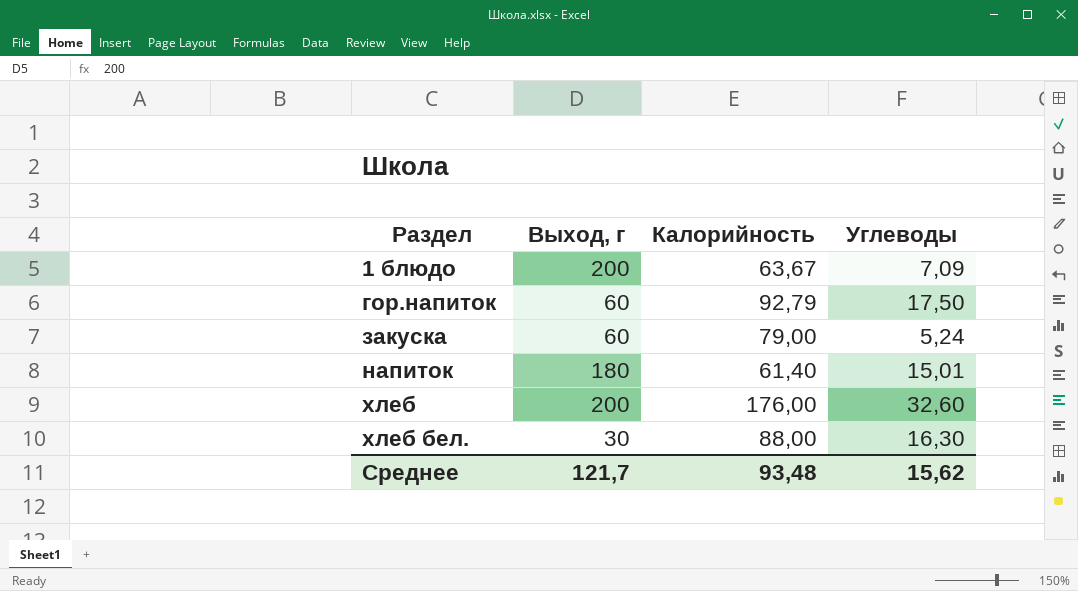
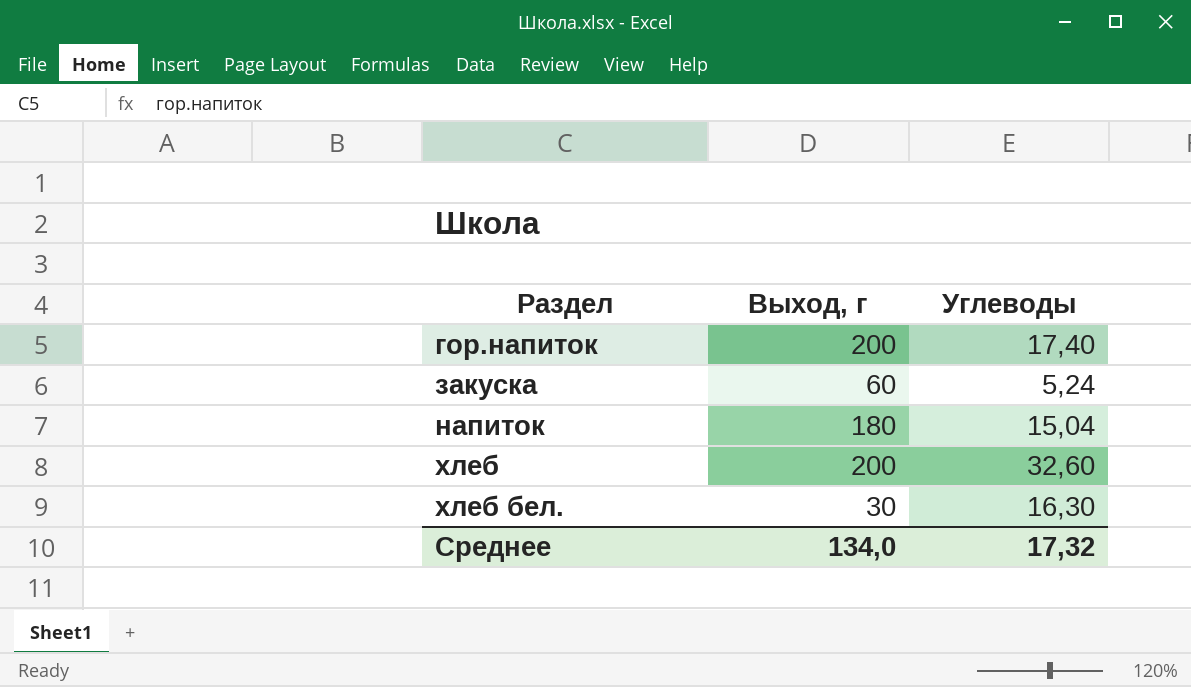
column Калорийность | position: 3 -> none
row 1 блюдо: 200 | 63,67 | 7,09 -> none
гор.напиток | Выход, г: 60 -> 200
гор.напиток | Углеводы: 17,50 -> 17,40
напиток | Углеводы: 15,01 -> 15,04
Среднее | Выход, г: 121,7 -> 134,0
Среднее | Углеводы: 15,62 -> 17,32

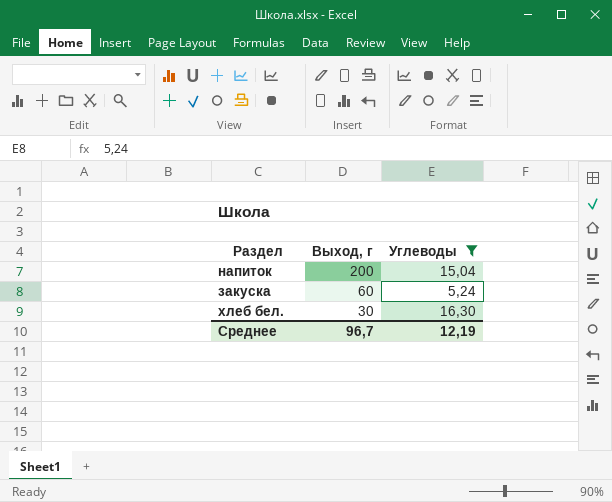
filter: none -> Углеводы <= 16,30
row order: Раздел ascending -> Выход, г descending
напиток | Выход, г: 180 -> 200
Среднее | Выход, г: 134,0 -> 96,7
Среднее | Углеводы: 17,32 -> 12,19

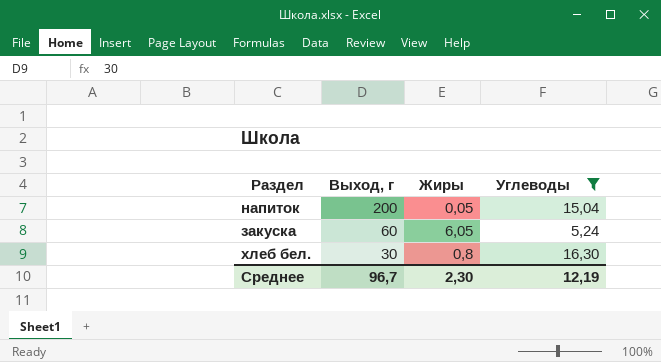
column Жиры | position: none -> 3

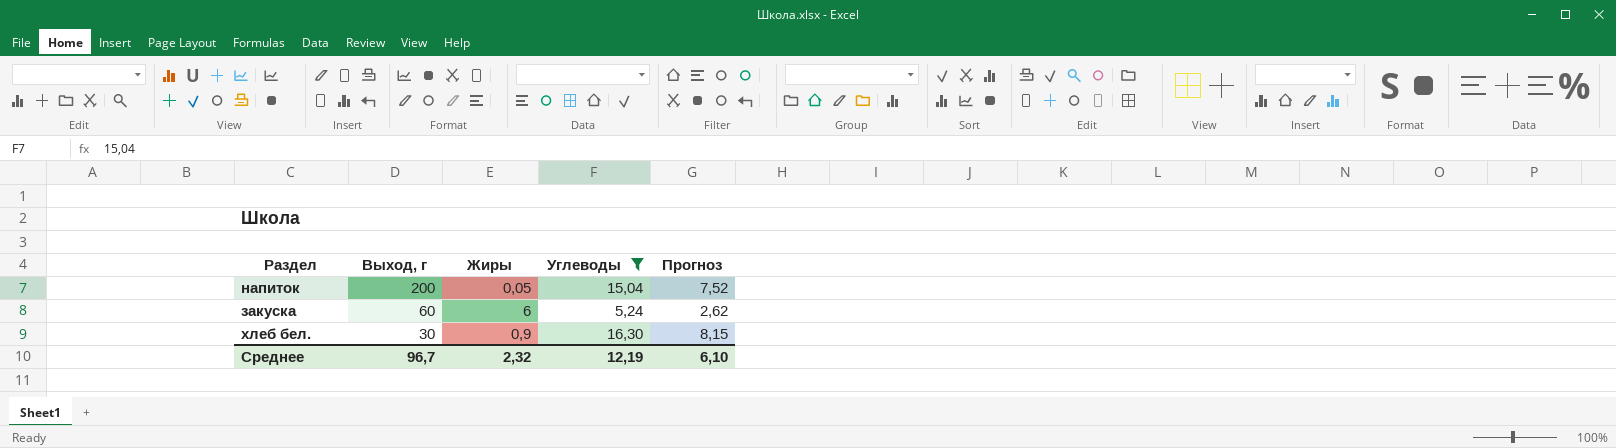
column Прогноз | formula: none -> [Углеводы] * 0,5
закуска | Жиры: 6,05 -> 6
хлеб бел. | Жиры: 0,8 -> 0,9
Среднее | Жиры: 2,30 -> 2,32

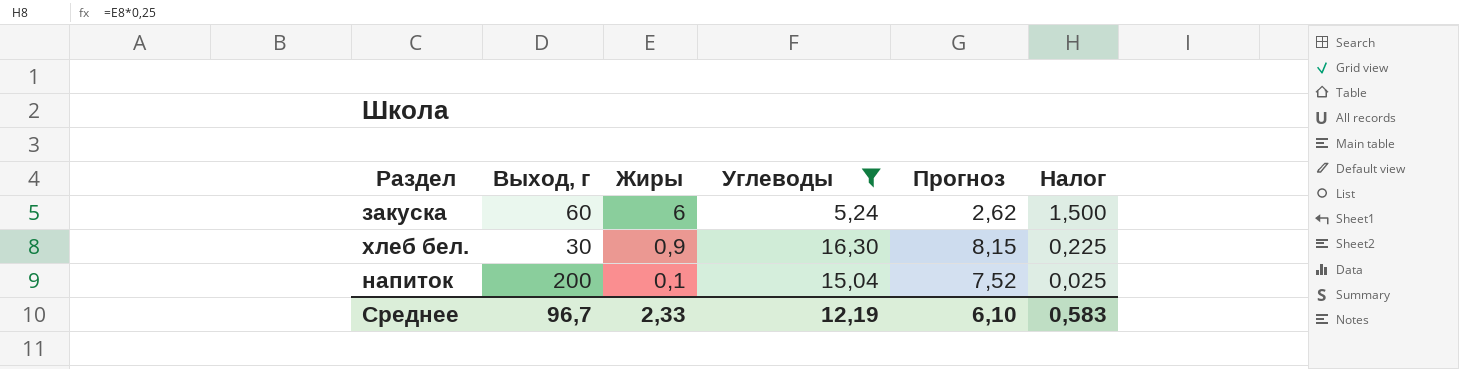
row order: Выход, г descending -> Жиры descending
column Налог | formula: none -> [Жиры] * 0,25
напиток | Жиры: 0,05 -> 0,1
Среднее | Жиры: 2,32 -> 2,33

